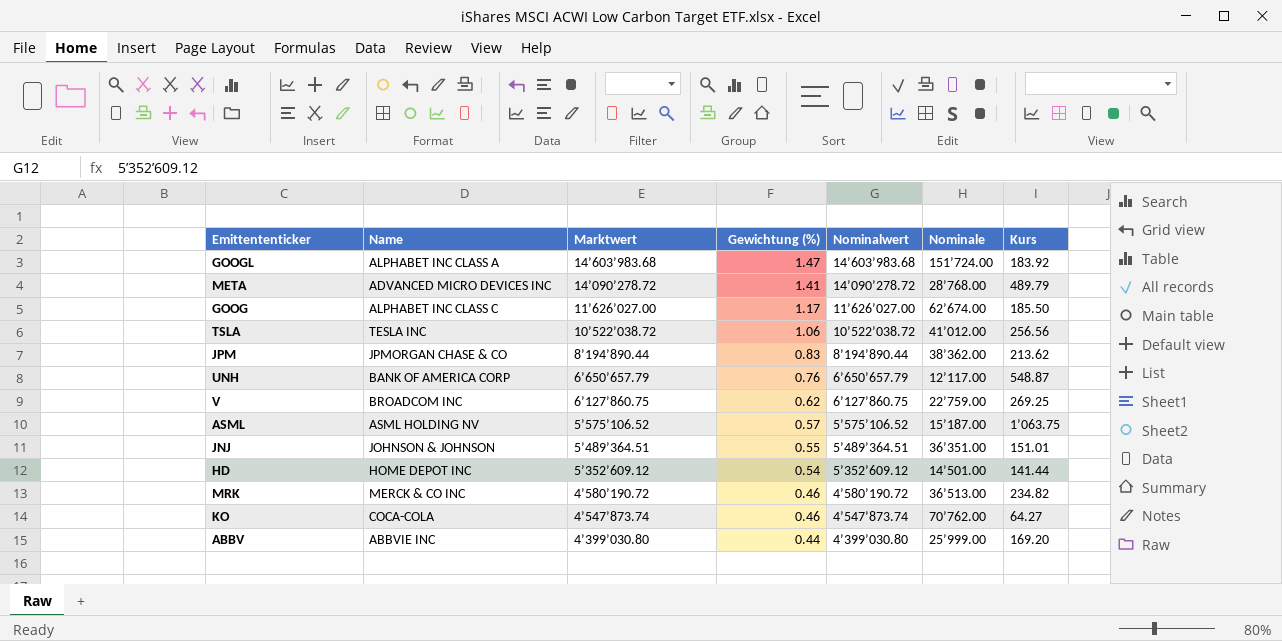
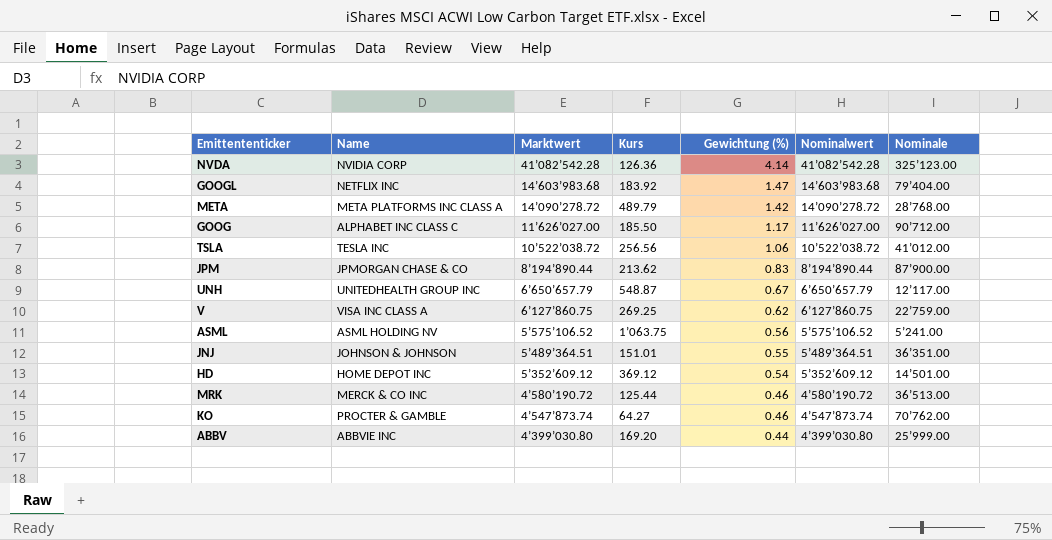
column Kurs | position: 7 -> 4
row NVDA: none -> NVIDIA CORP | 41’082’542.28 | 126.36 | 4.14 | 41’082’542.28 | 325’123.00
GOOGL | Name: ALPHABET INC CLASS A -> NETFLIX INC
GOOGL | Nominale: 151’724.00 -> 79’404.00
META | Name: ADVANCED MICRO DEVICES INC -> META PLATFORMS INC CLASS A
META | Gewichtung (%): 1.41 -> 1.42
GOOG | Nominale: 62’674.00 -> 90’712.00
JPM | Nominale: 38’362.00 -> 87’900.00
UNH | Name: BANK OF AMERICA CORP -> UNITEDHEALTH GROUP INC
UNH | Gewichtung (%): 0.76 -> 0.67
V | Name: BROADCOM INC -> VISA INC CLASS A
ASML | Gewichtung (%): 0.57 -> 0.56
ASML | Nominale: 15’187.00 -> 5’241.00
HD | Kurs: 141.44 -> 369.12
MRK | Kurs: 234.82 -> 125.44
KO | Name: COCA-COLA -> PROCTER & GAMBLE

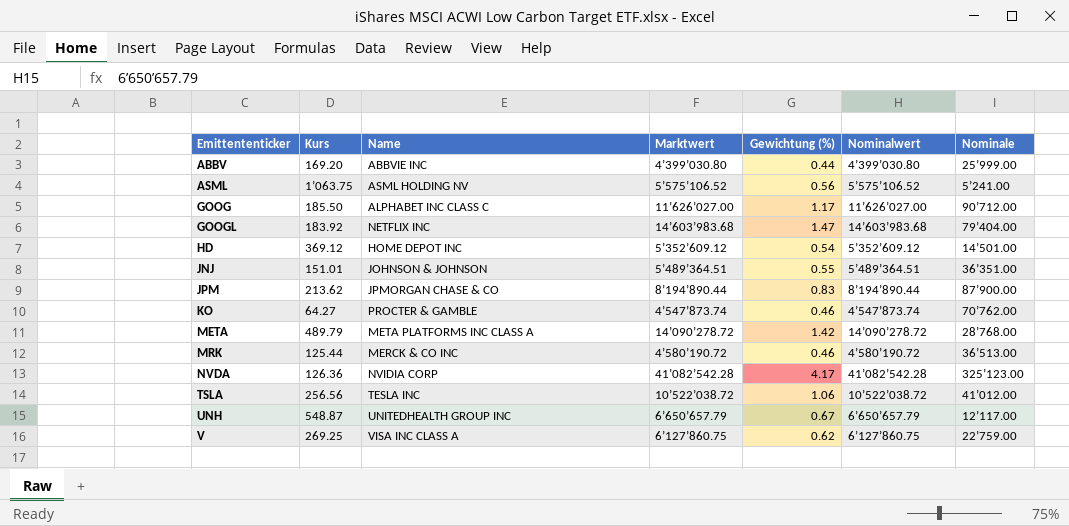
row order: Marktwert descending -> Emittententicker ascending
column Kurs | position: 4 -> 2
NVDA | Gewichtung (%): 4.14 -> 4.17

